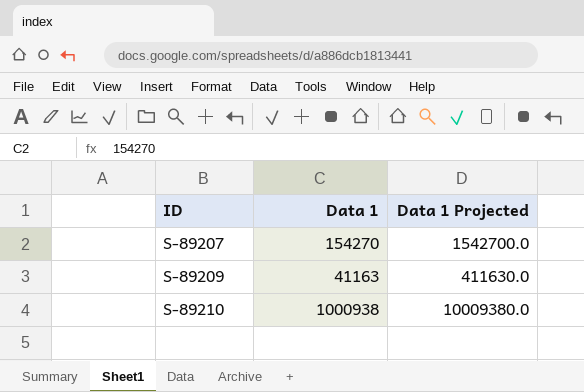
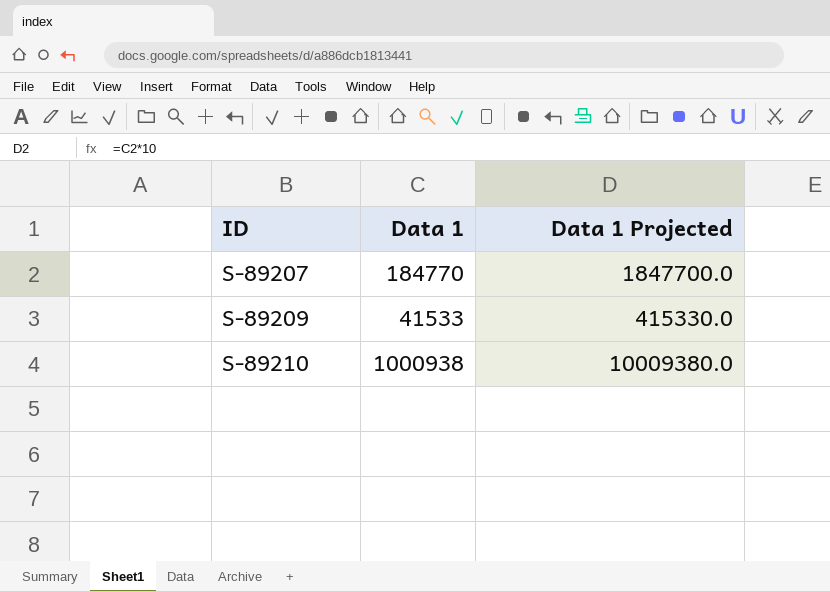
S-89207 | Data 1: 154270 -> 184770
S-89207 | Data 1 Projected: 1542700.0 -> 1847700.0
S-89209 | Data 1: 41163 -> 41533
S-89209 | Data 1 Projected: 411630.0 -> 415330.0

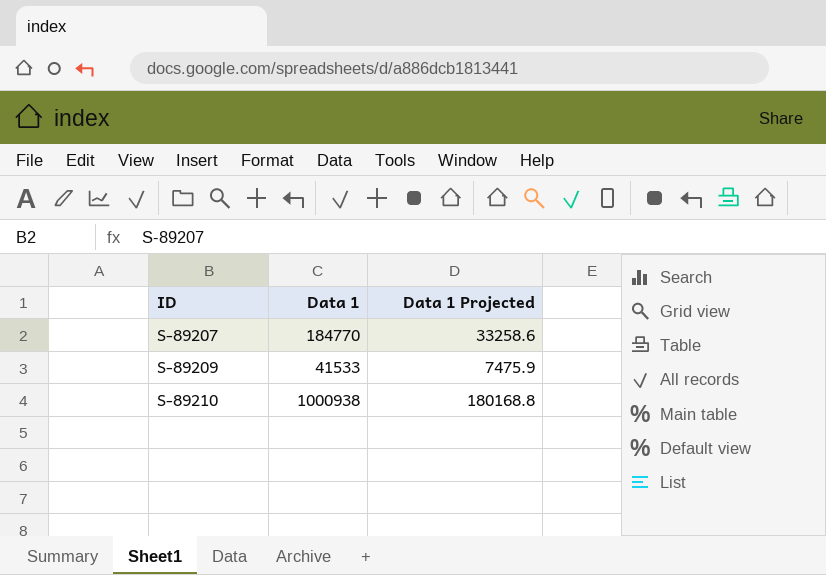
column Data 1 Projected | formula: [Data 1] * 10 -> [Data 1] * 0.18

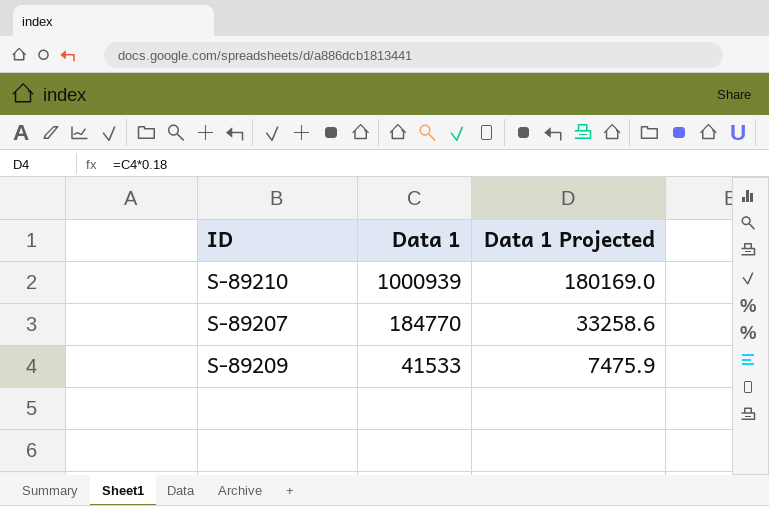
row order: ID ascending -> Data 1 descending
S-89210 | Data 1: 1000938 -> 1000939
S-89210 | Data 1 Projected: 180168.8 -> 180169.0

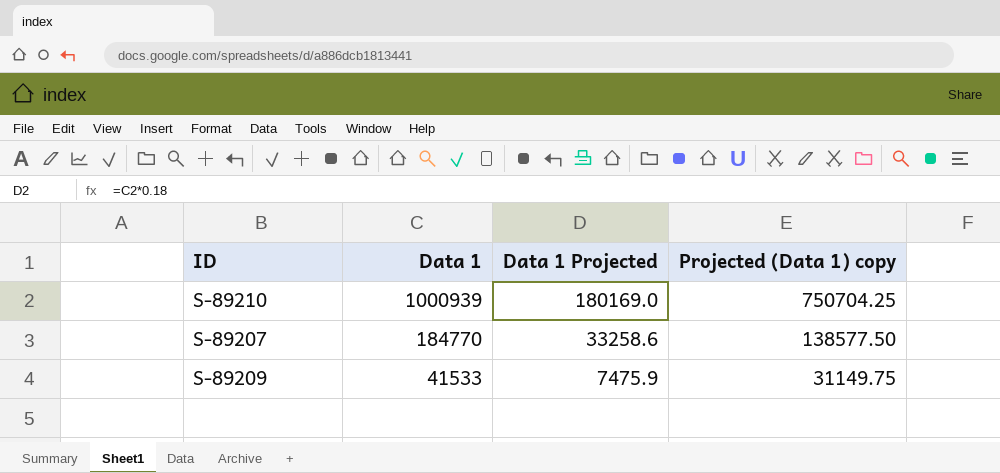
column Projected (Data 1) copy | formula: none -> [Data 1] * 0.75

